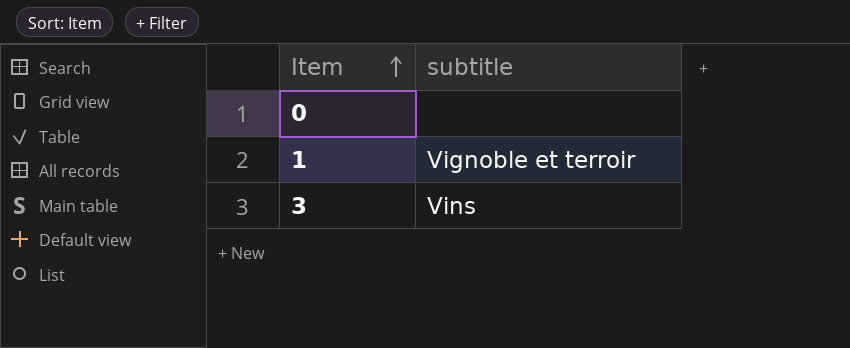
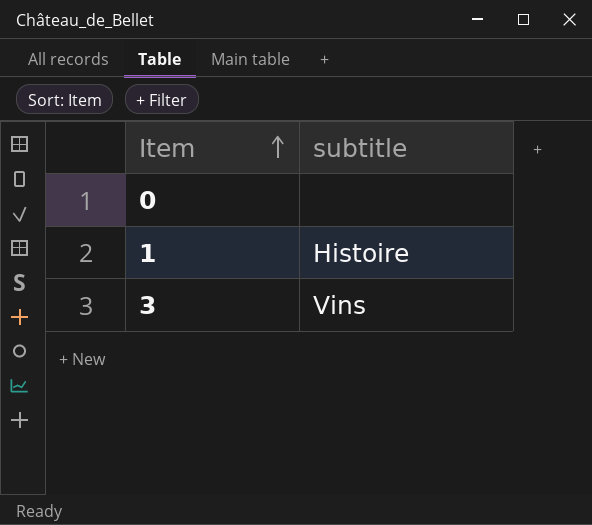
1 | subtitle: Vignoble et terroir -> Histoire

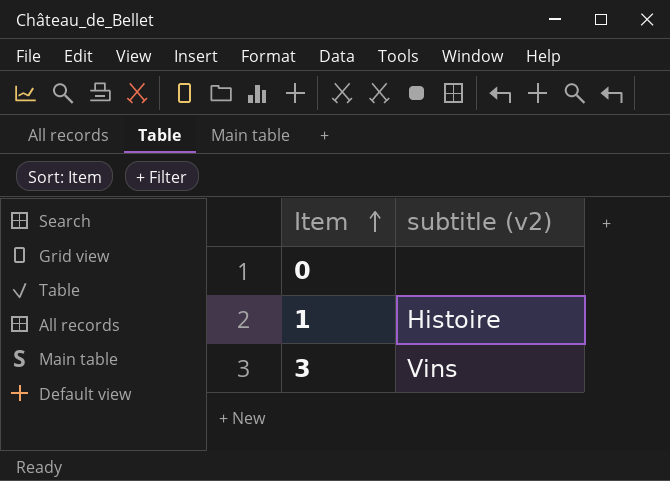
column name: subtitle -> subtitle (v2)

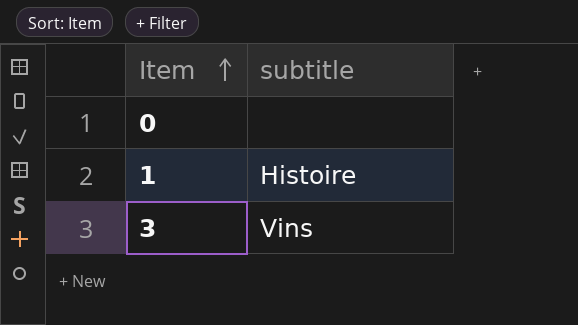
column name: subtitle (v2) -> subtitle

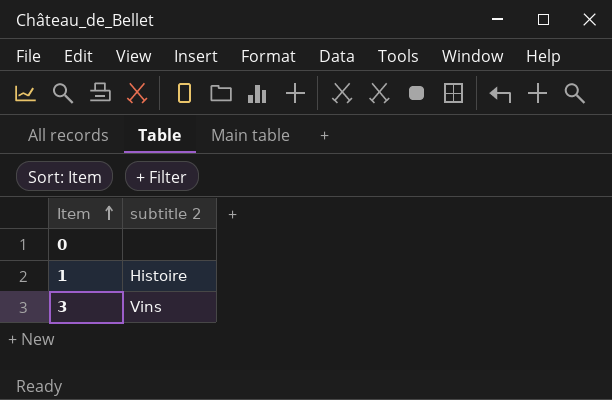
column name: subtitle -> subtitle 2

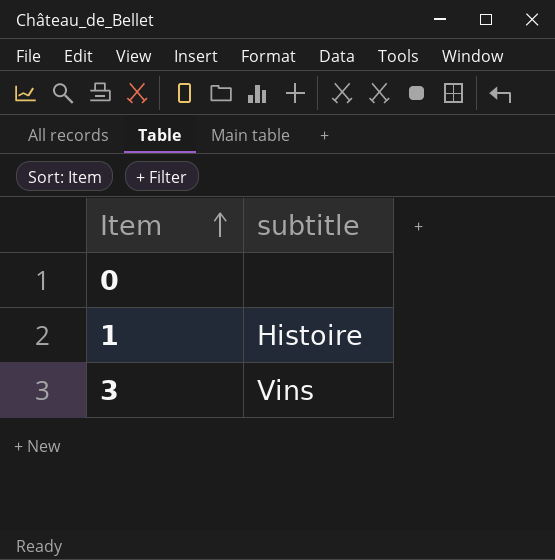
column name: subtitle 2 -> subtitle

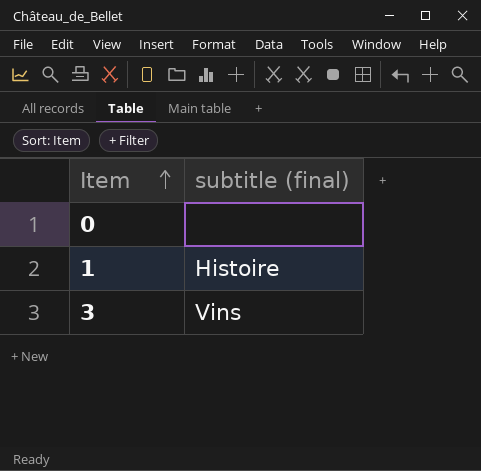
column name: subtitle -> subtitle (final)

